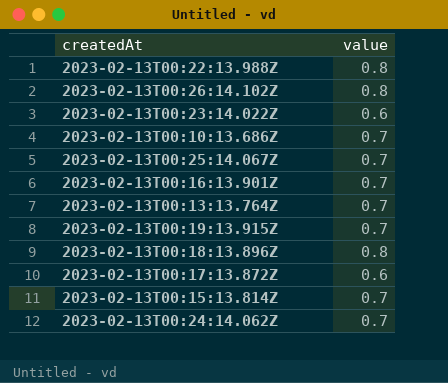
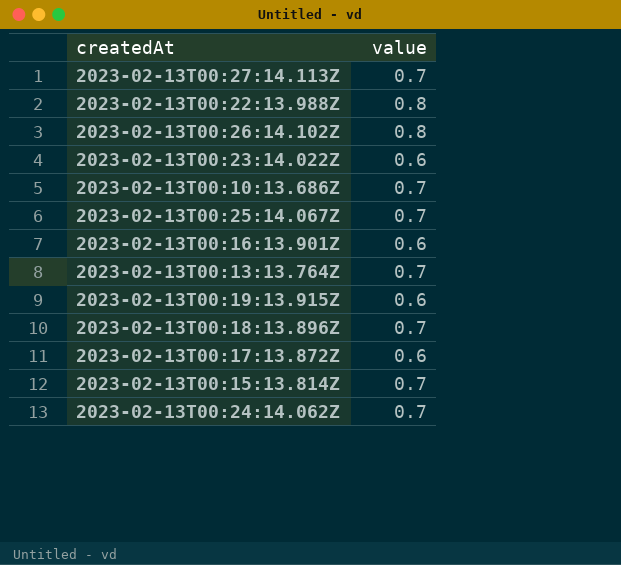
row 2023-02-13T00:27:14.113Z: none -> 0.7
2023-02-13T00:16:13.901Z | value: 0.7 -> 0.6
2023-02-13T00:19:13.915Z | value: 0.7 -> 0.6
2023-02-13T00:18:13.896Z | value: 0.8 -> 0.7

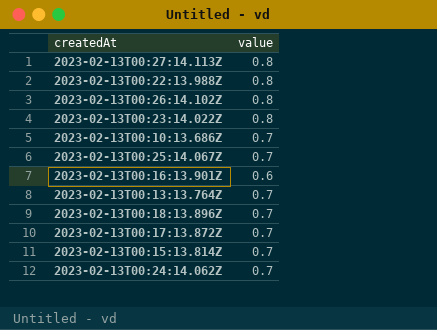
row 2023-02-13T00:19:13.915Z: 0.6 -> none
2023-02-13T00:27:14.113Z | value: 0.7 -> 0.8
2023-02-13T00:23:14.022Z | value: 0.6 -> 0.8
2023-02-13T00:17:13.872Z | value: 0.6 -> 0.7

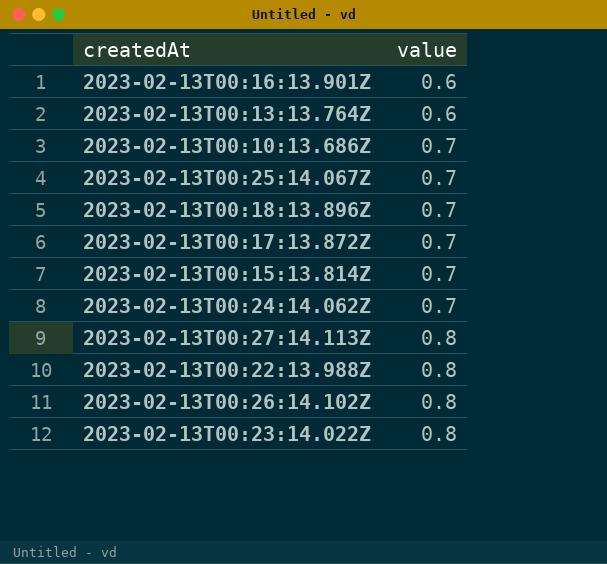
row order: none -> value ascending
2023-02-13T00:13:13.764Z | value: 0.7 -> 0.6

